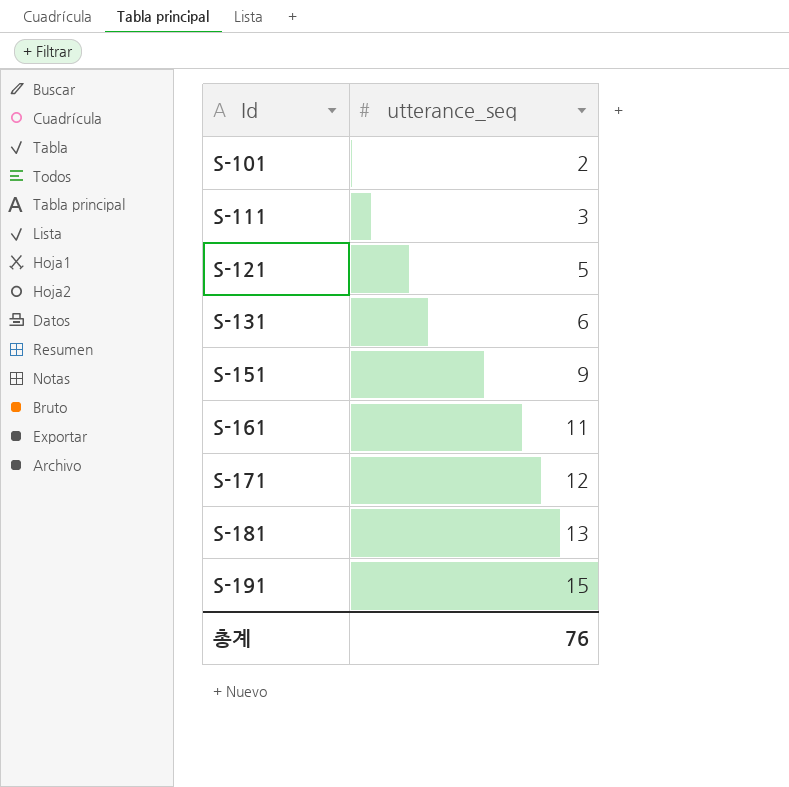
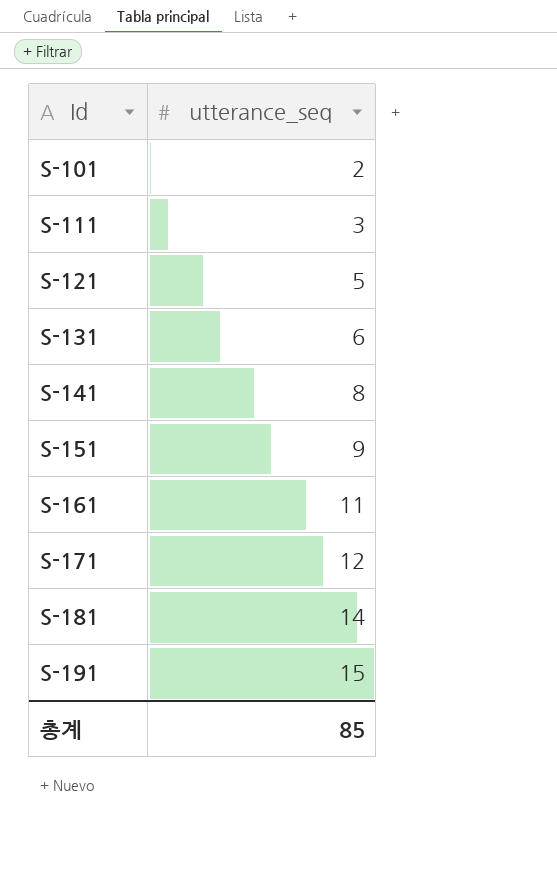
row S-141: none -> 8
S-181 | utterance_seq: 13 -> 14
총계 | utterance_seq: 76 -> 85

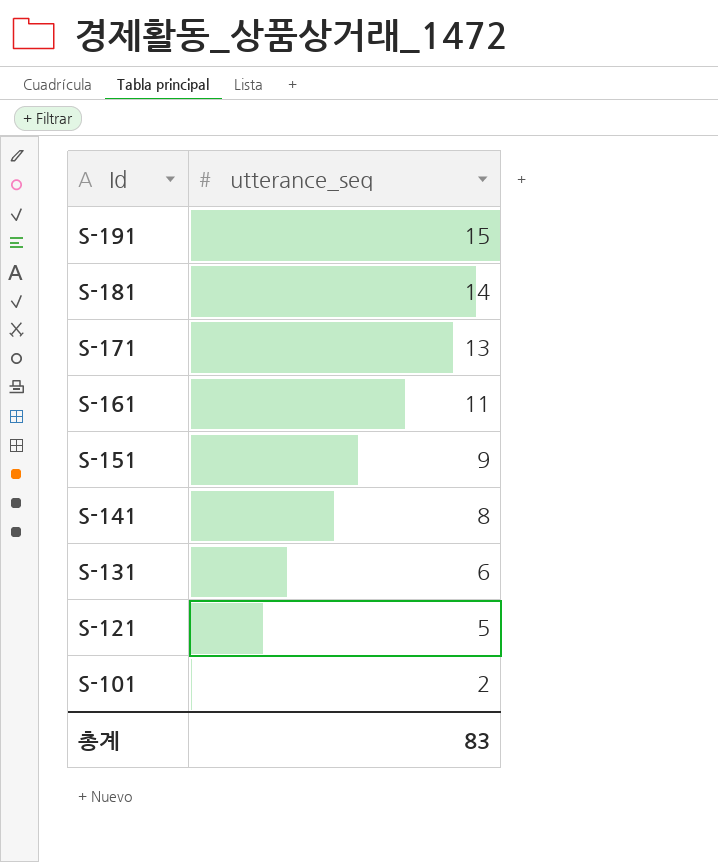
row order: Id ascending -> Id descending
row S-111: 3 -> none
S-171 | utterance_seq: 12 -> 13
총계 | utterance_seq: 85 -> 83

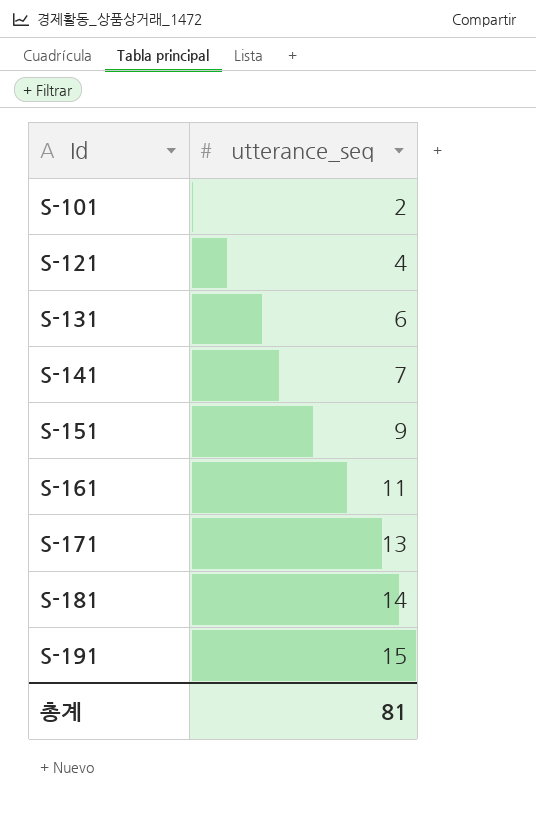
row order: Id descending -> Id ascending
S-121 | utterance_seq: 5 -> 4
S-141 | utterance_seq: 8 -> 7
총계 | utterance_seq: 83 -> 81

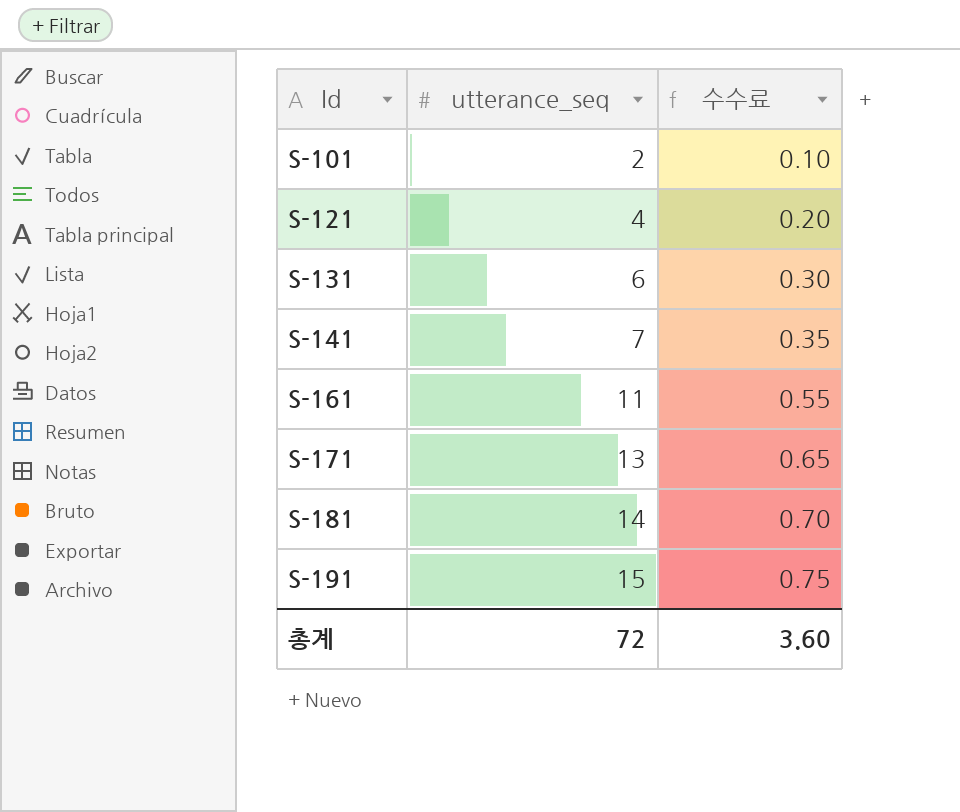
column 수수료 | formula: none -> [utterance_seq] * 0.05
row S-151: 9 -> none
총계 | utterance_seq: 81 -> 72

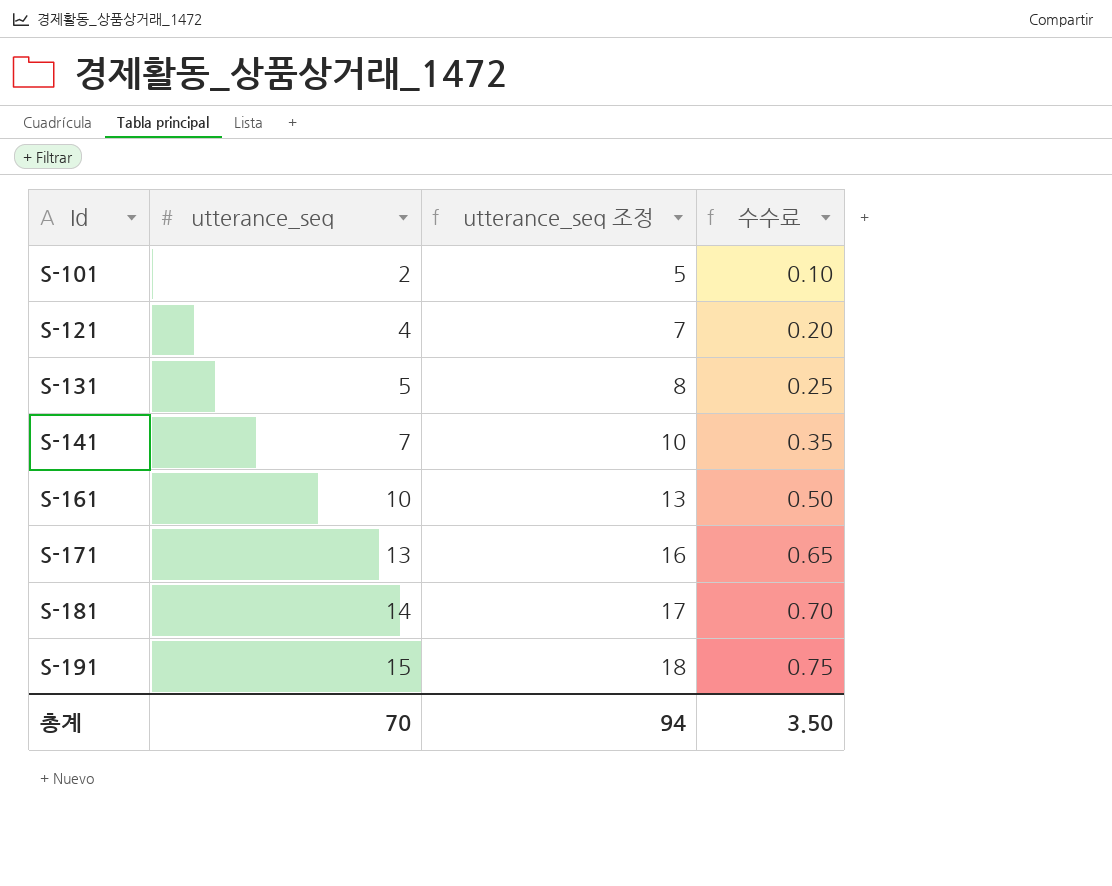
column utterance_seq 조정 | formula: none -> [utterance_seq] + 3
S-131 | utterance_seq: 6 -> 5
S-131 | 수수료: 0.30 -> 0.25
S-161 | utterance_seq: 11 -> 10
S-161 | 수수료: 0.55 -> 0.50
총계 | utterance_seq: 72 -> 70
총계 | 수수료: 3.60 -> 3.50

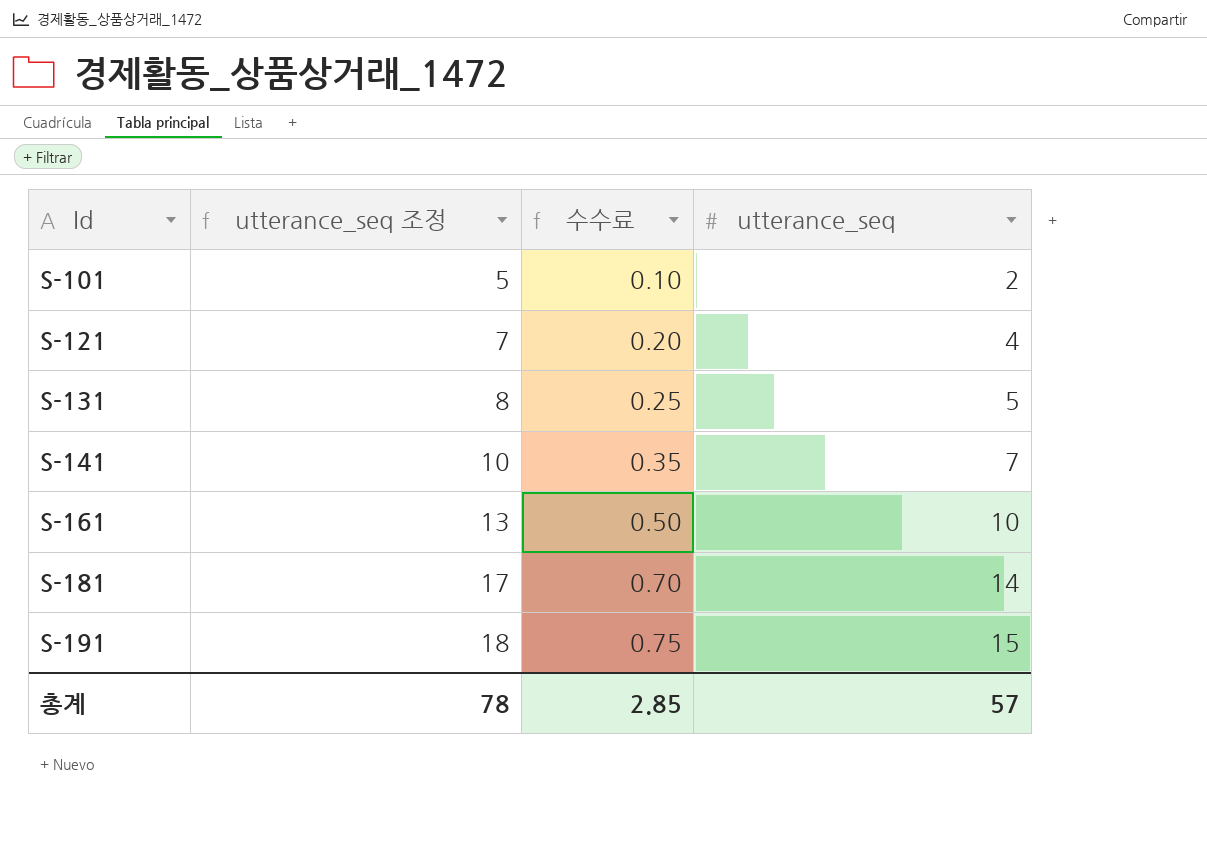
column utterance_seq | position: 2 -> 4
row S-171: 13 | 16 | 0.65 -> none
총계 | utterance_seq 조정: 94 -> 78
총계 | 수수료: 3.50 -> 2.85
총계 | utterance_seq: 70 -> 57

